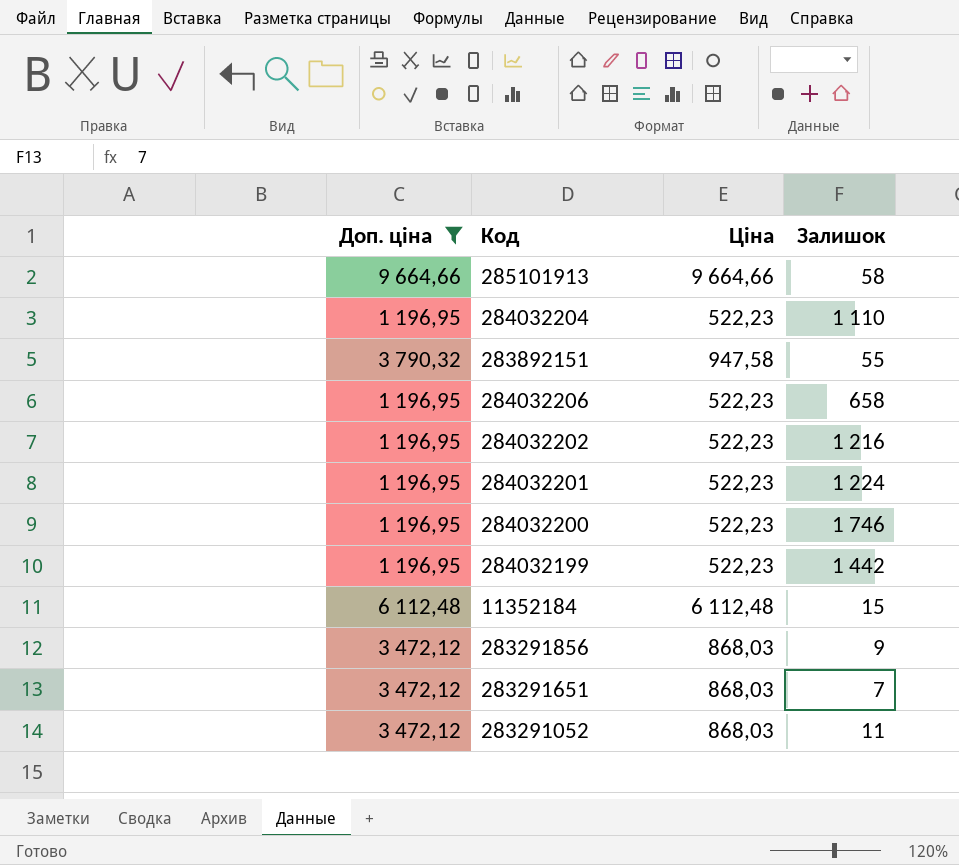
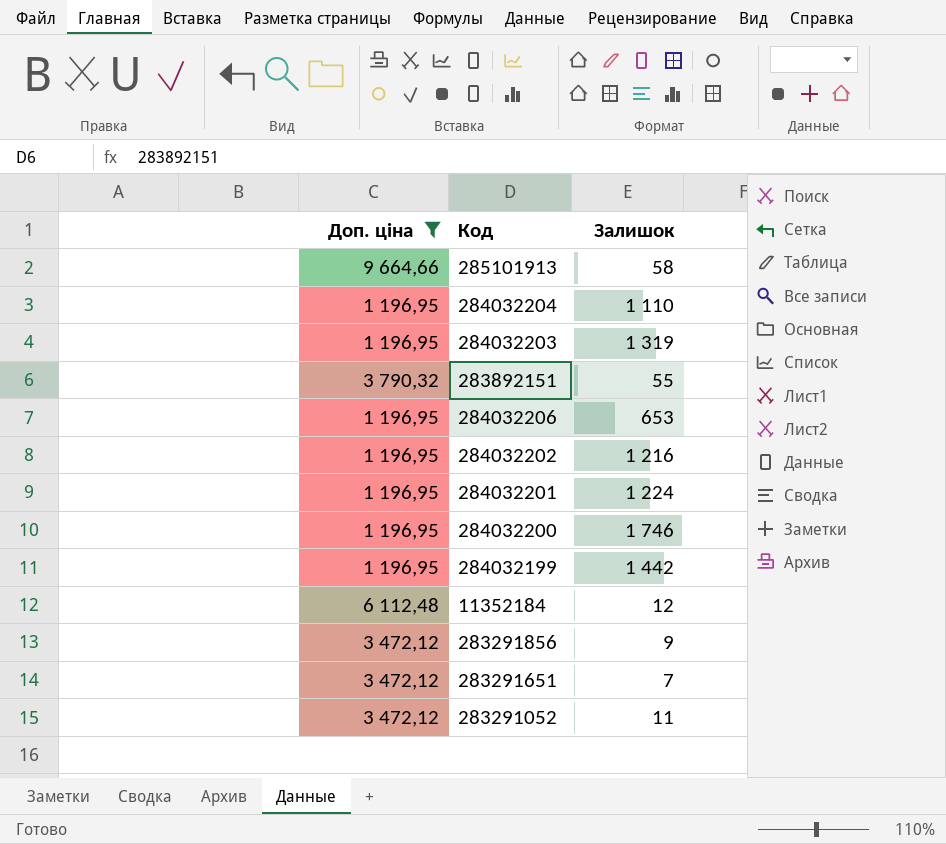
column Ціна | position: 3 -> none
row 284032203: none -> 1 196,95 | 1 319
284032206 | Залишок: 658 -> 653
11352184 | Залишок: 15 -> 12

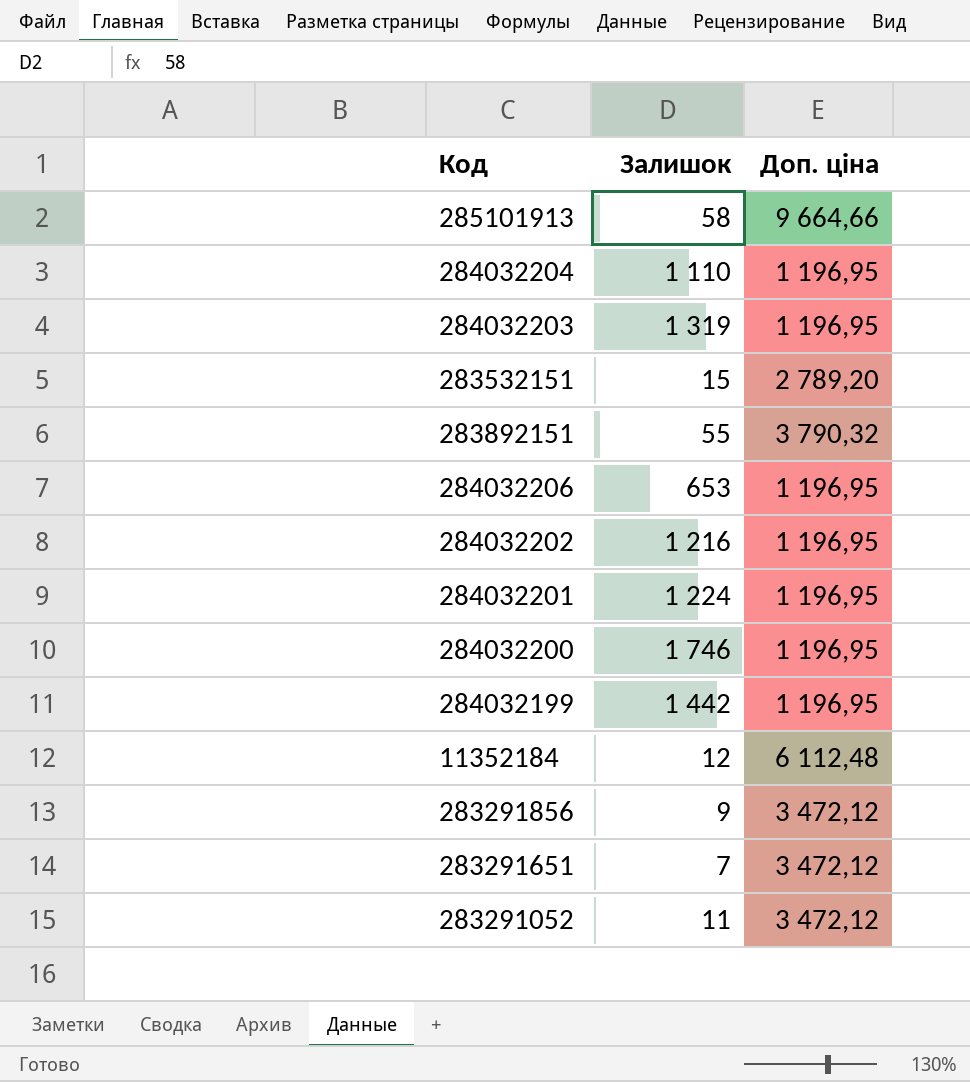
filter: Доп. ціна != 2 789,20 -> none
column Доп. ціна | position: 1 -> 3

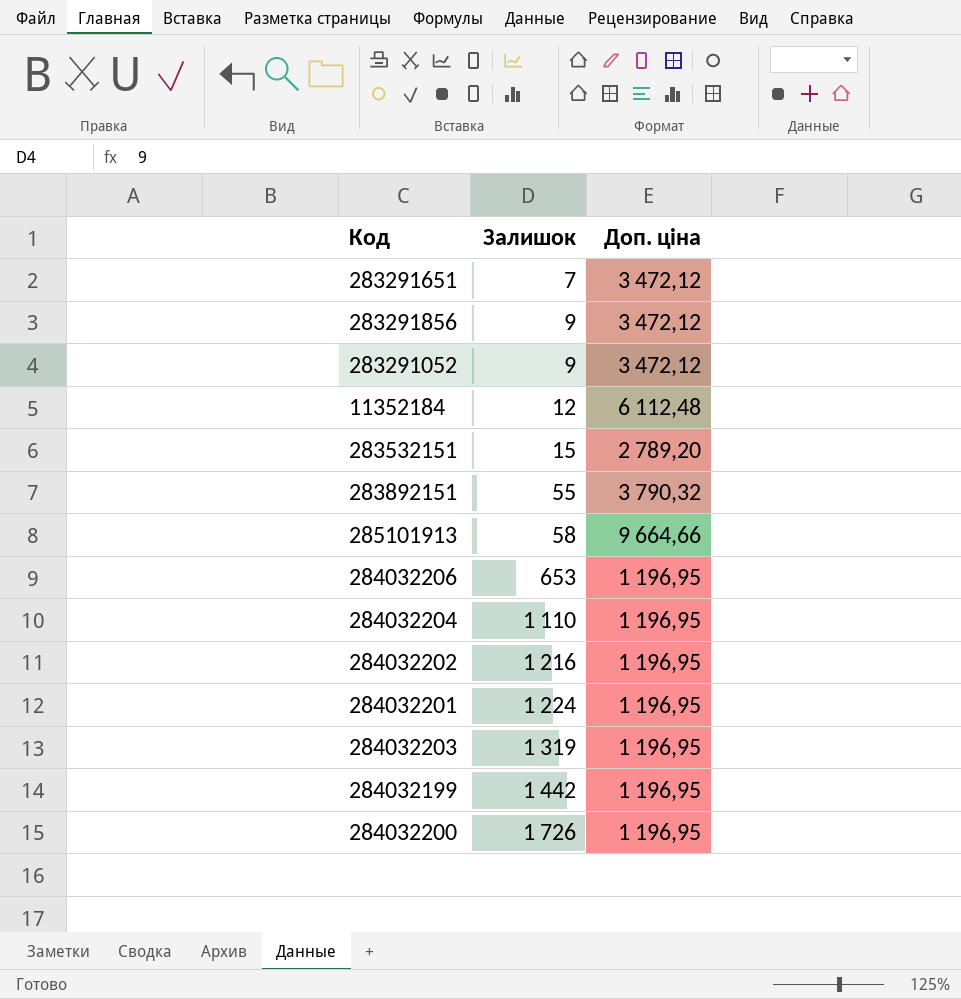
row order: none -> Залишок ascending
283291052 | Залишок: 11 -> 9
284032200 | Залишок: 1 746 -> 1 726

